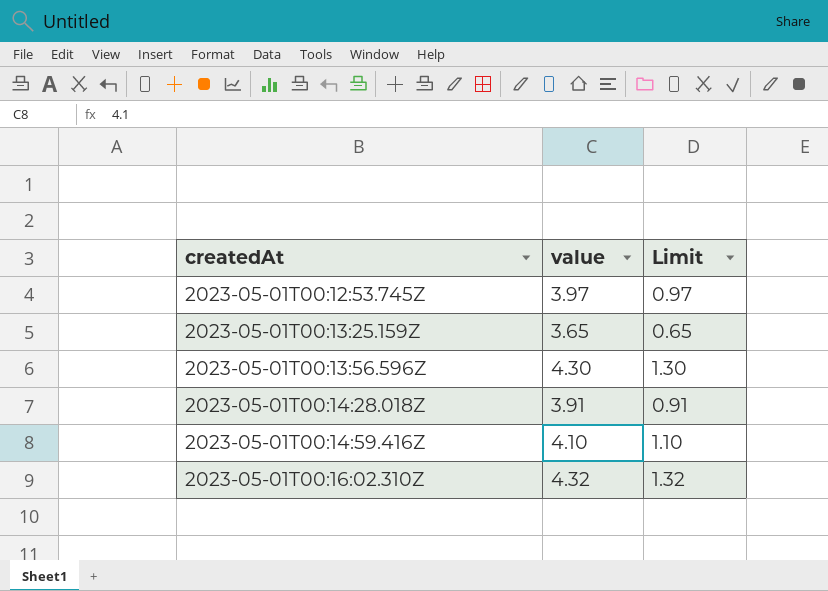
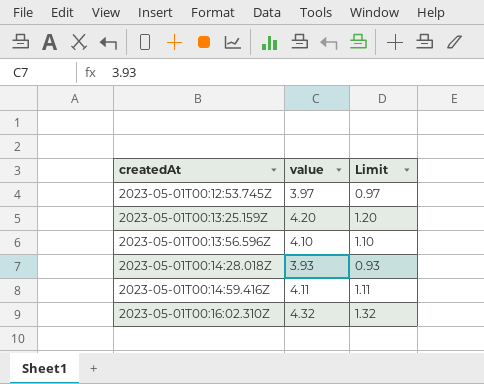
2023-05-01T00:13:25.159Z | value: 3.65 -> 4.20
2023-05-01T00:13:25.159Z | Limit: 0.65 -> 1.20
2023-05-01T00:13:56.596Z | value: 4.30 -> 4.10
2023-05-01T00:13:56.596Z | Limit: 1.30 -> 1.10
2023-05-01T00:14:28.018Z | value: 3.91 -> 3.93
2023-05-01T00:14:28.018Z | Limit: 0.91 -> 0.93
2023-05-01T00:14:59.416Z | value: 4.10 -> 4.11
2023-05-01T00:14:59.416Z | Limit: 1.10 -> 1.11

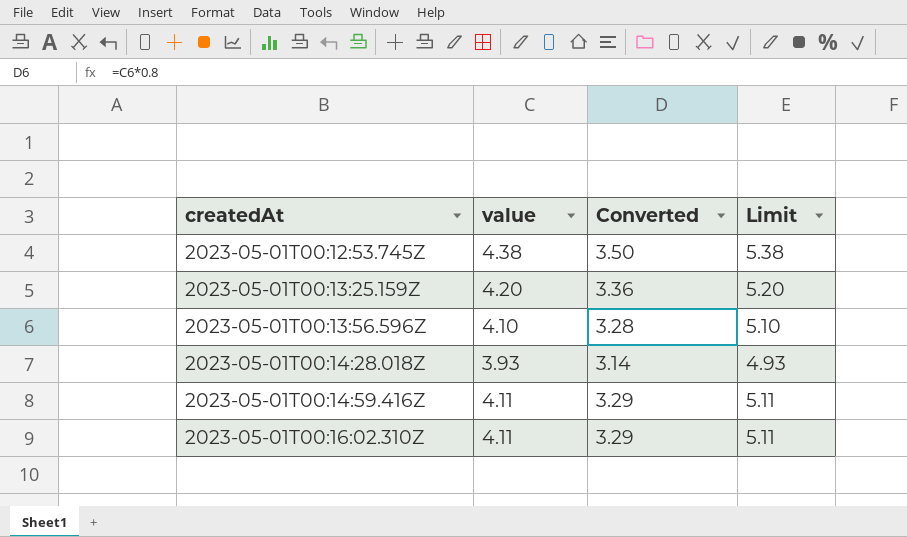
column Converted | formula: none -> [value] * 0.8
column Limit | formula: [value] - 3 -> [value] + 1
2023-05-01T00:12:53.745Z | value: 3.97 -> 4.38
2023-05-01T00:16:02.310Z | value: 4.32 -> 4.11

